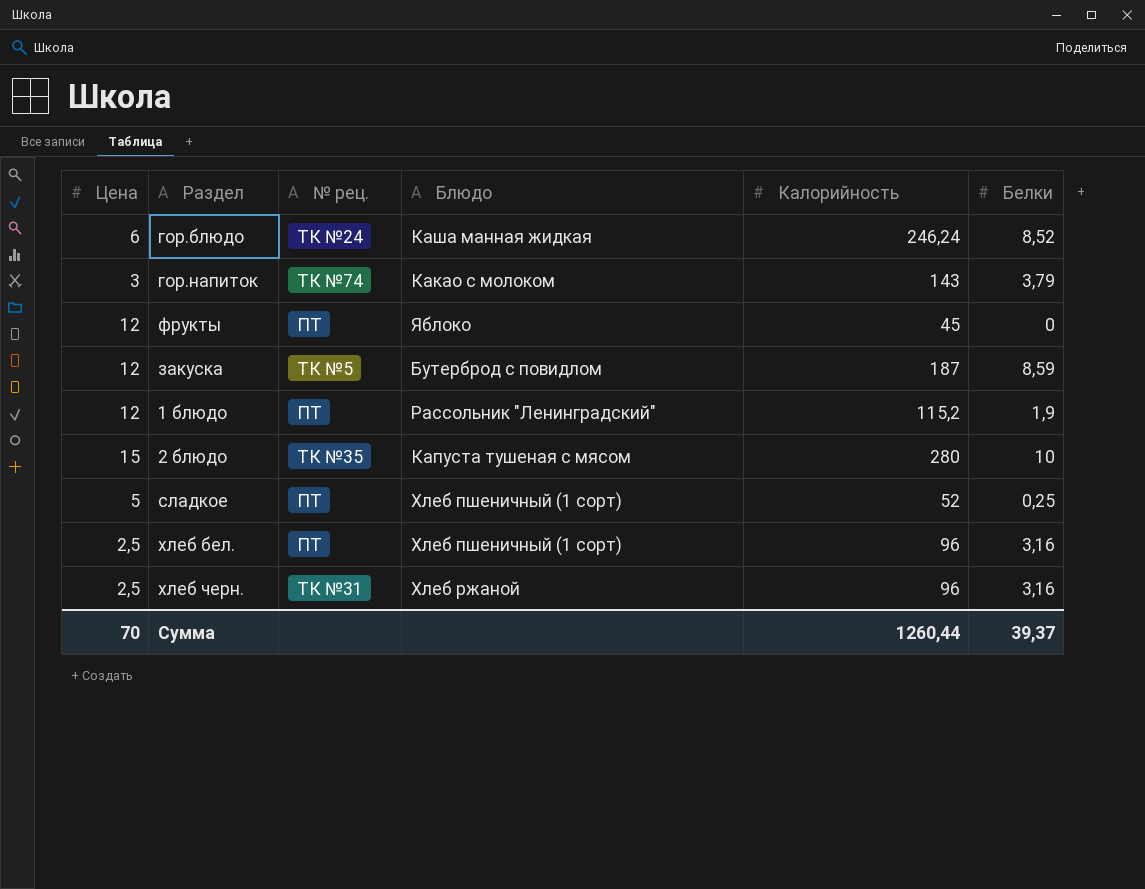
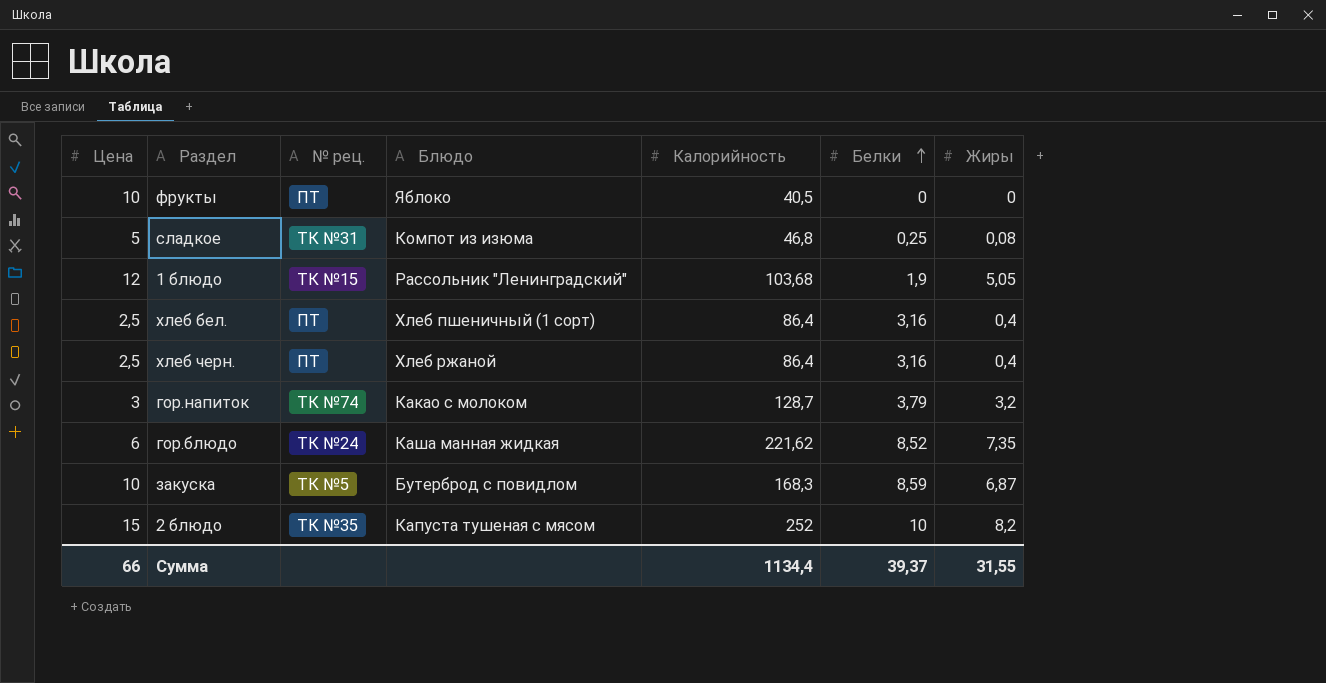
row order: none -> Белки ascending
column Жиры | position: none -> 7
фрукты | Цена: 12 -> 10
фрукты | Калорийность: 45 -> 40,5
сладкое | № рец.: ПТ -> ТК №31
сладкое | Блюдо: Хлеб пшеничный (1 сорт) -> Компот из изюма
сладкое | Калорийность: 52 -> 46,8
1 блюдо | № рец.: ПТ -> ТК №15
1 блюдо | Калорийность: 115,2 -> 103,68
хлеб бел. | Калорийность: 96 -> 86,4
хлеб черн. | № рец.: ТК №31 -> ПТ
хлеб черн. | Калорийность: 96 -> 86,4
гор.напиток | Калорийность: 143 -> 128,7
гор.блюдо | Калорийность: 246,24 -> 221,62
закуска | Цена: 12 -> 10
закуска | Калорийность: 187 -> 168,3
2 блюдо | Калорийность: 280 -> 252
Сумма | Цена: 70 -> 66
Сумма | Калорийность: 1260,44 -> 1134,4

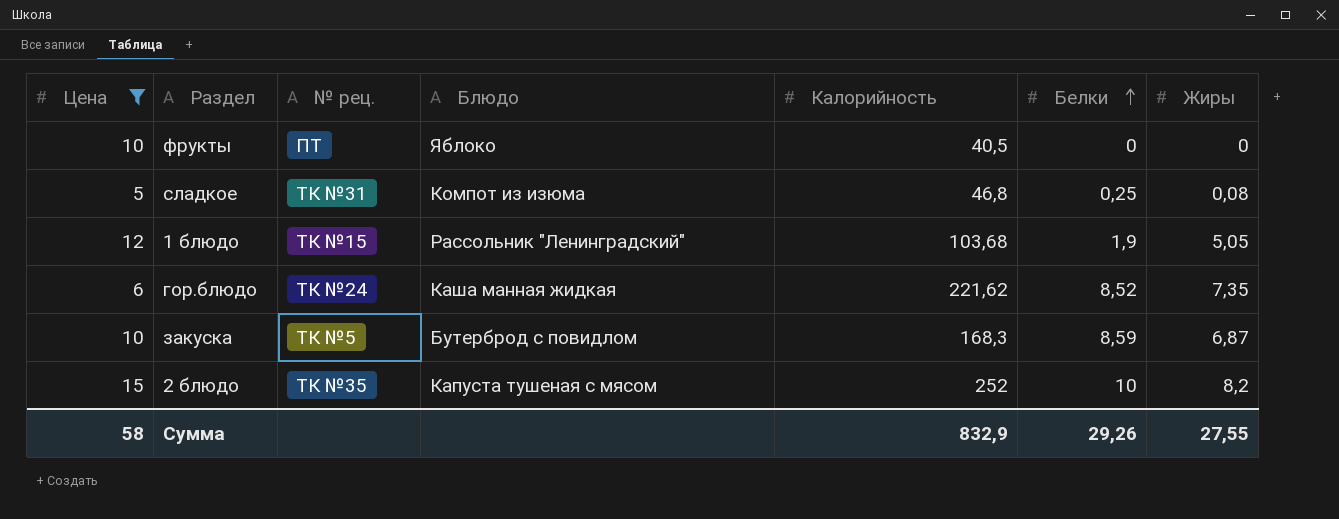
filter: none -> Цена >= 5
Сумма | Цена: 66 -> 58
Сумма | Калорийность: 1134,4 -> 832,9
Сумма | Белки: 39,37 -> 29,26
Сумма | Жиры: 31,55 -> 27,55

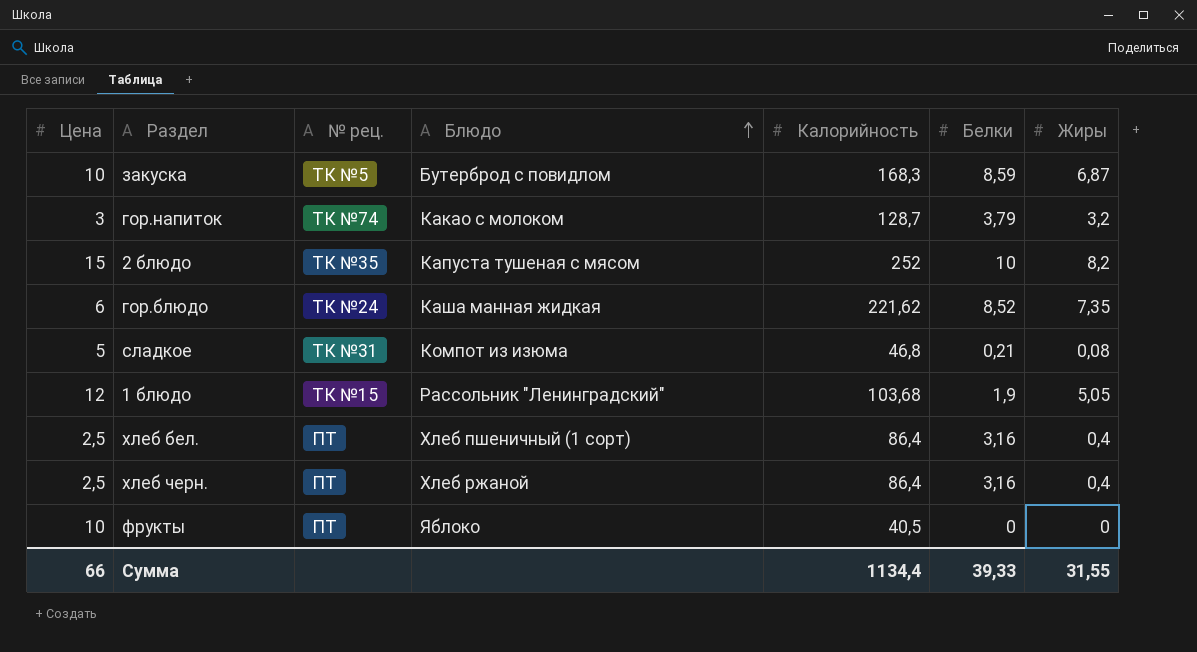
filter: Цена >= 5 -> none
row order: Белки ascending -> Блюдо ascending
сладкое | Белки: 0,25 -> 0,21
Сумма | Цена: 58 -> 66
Сумма | Калорийность: 832,9 -> 1134,4
Сумма | Белки: 29,26 -> 39,33
Сумма | Жиры: 27,55 -> 31,55

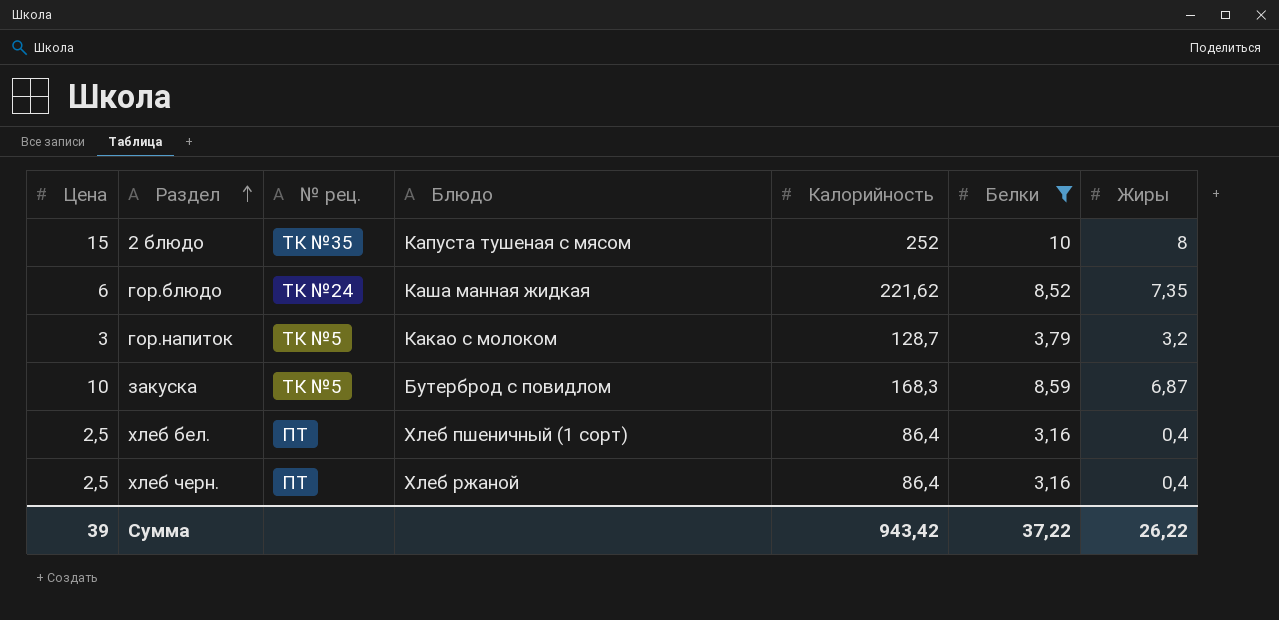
filter: none -> Белки >= 3,16
row order: Блюдо ascending -> Раздел ascending
2 блюдо | Жиры: 8,2 -> 8
гор.напиток | № рец.: ТК №74 -> ТК №5
Сумма | Цена: 66 -> 39
Сумма | Калорийность: 1134,4 -> 943,42
Сумма | Белки: 39,33 -> 37,22
Сумма | Жиры: 31,55 -> 26,22

